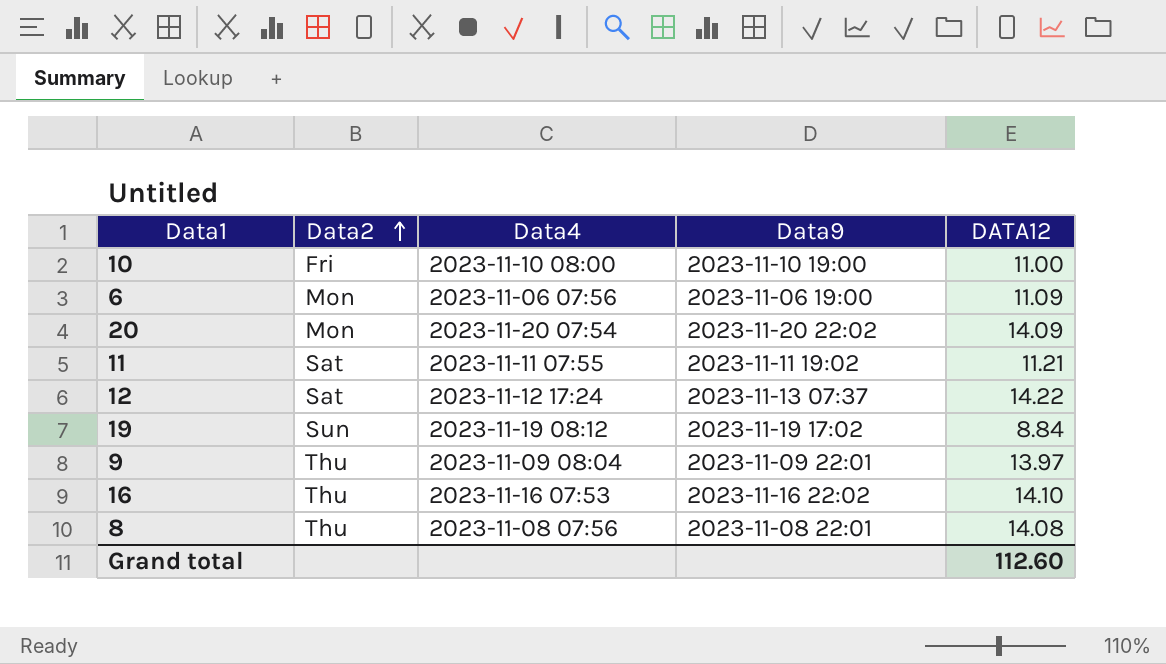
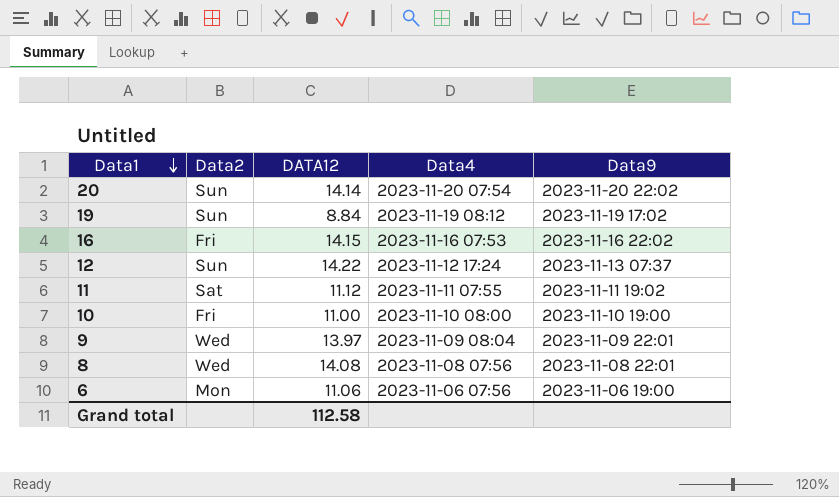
row order: Data2 ascending -> Data1 descending
column DATA12 | position: 5 -> 3
20 | Data2: Mon -> Sun
20 | DATA12: 14.09 -> 14.14
16 | Data2: Thu -> Fri
16 | DATA12: 14.10 -> 14.15
12 | Data2: Sat -> Sun
11 | DATA12: 11.21 -> 11.12
9 | Data2: Thu -> Wed
8 | Data2: Thu -> Wed
6 | DATA12: 11.09 -> 11.06
Grand total | DATA12: 112.60 -> 112.58

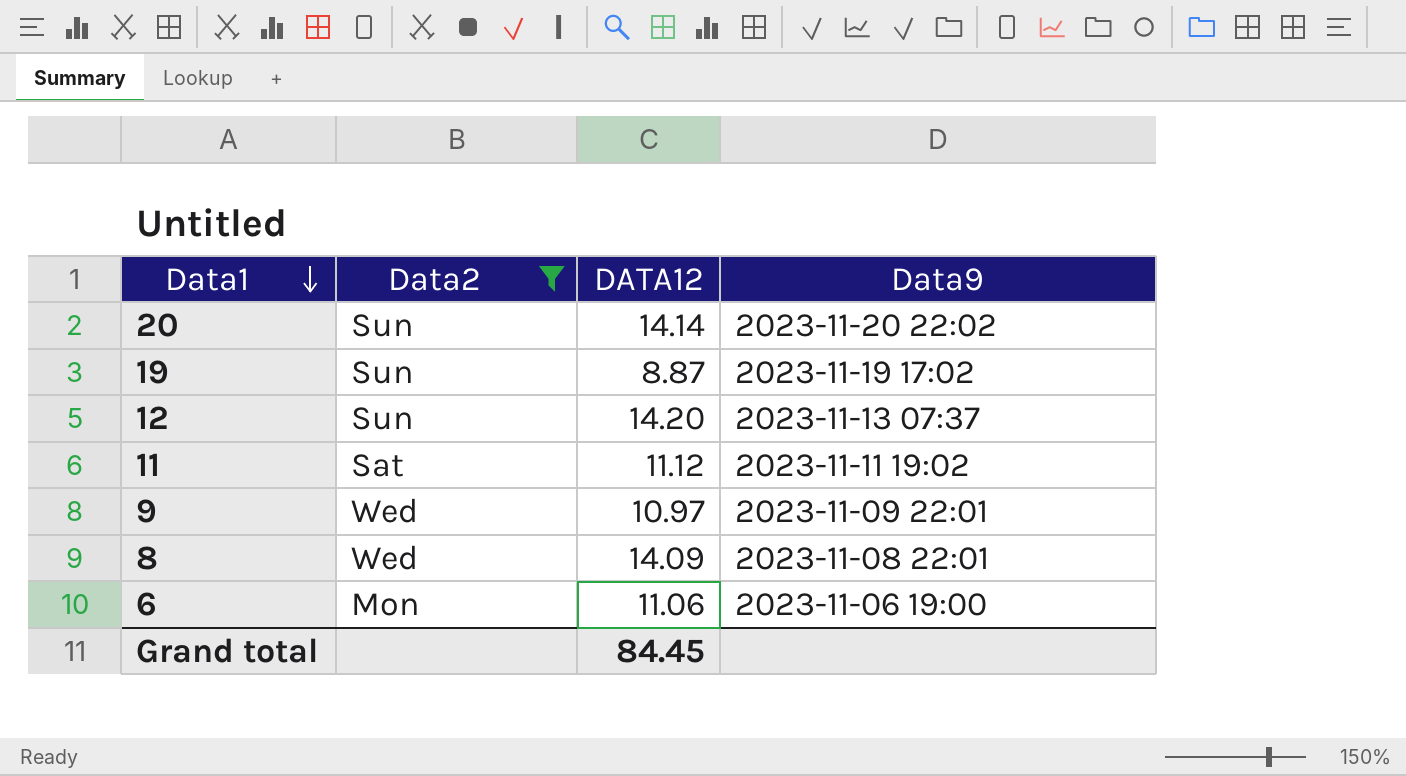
filter: none -> Data2 != Fri
column Data4 | position: 4 -> none
19 | DATA12: 8.84 -> 8.87
12 | DATA12: 14.22 -> 14.20
9 | DATA12: 13.97 -> 10.97
8 | DATA12: 14.08 -> 14.09
Grand total | DATA12: 112.58 -> 84.45

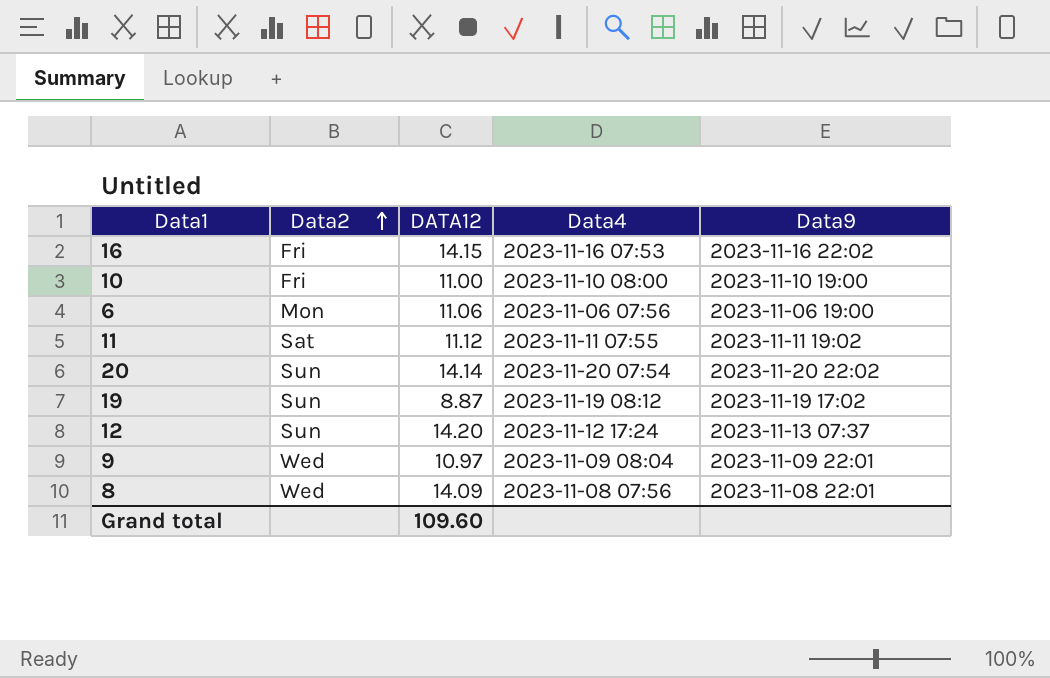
filter: Data2 != Fri -> none
row order: Data1 descending -> Data2 ascending
column Data4 | position: none -> 4
Grand total | DATA12: 84.45 -> 109.60

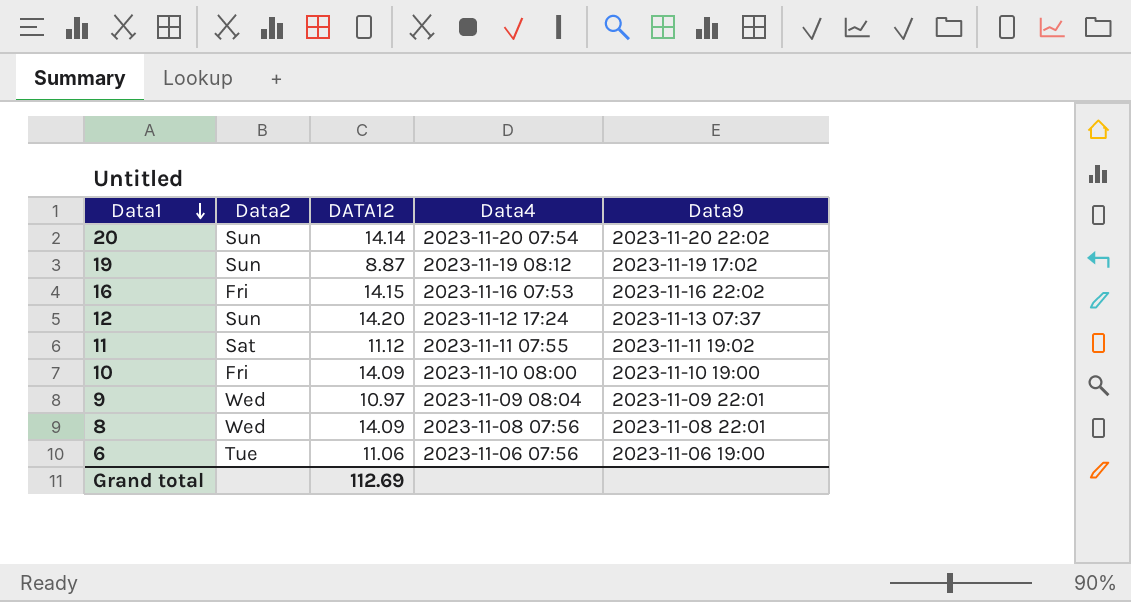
row order: Data2 ascending -> Data1 descending
10 | DATA12: 11.00 -> 14.09
6 | Data2: Mon -> Tue
Grand total | DATA12: 109.60 -> 112.69

